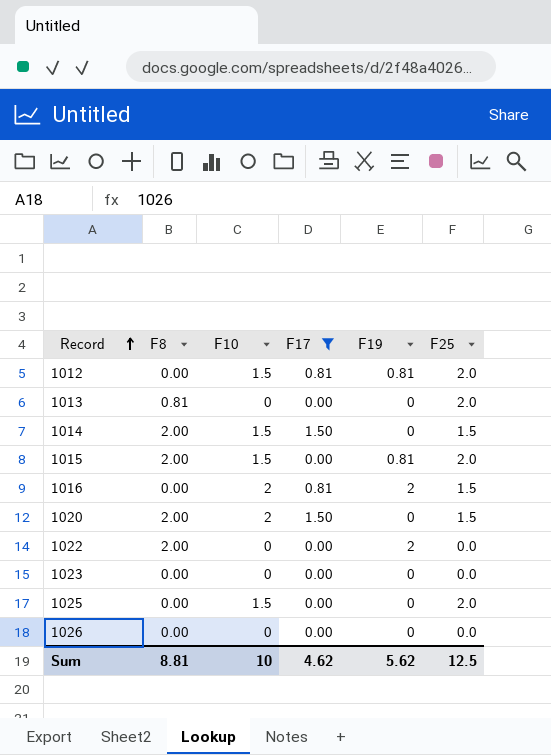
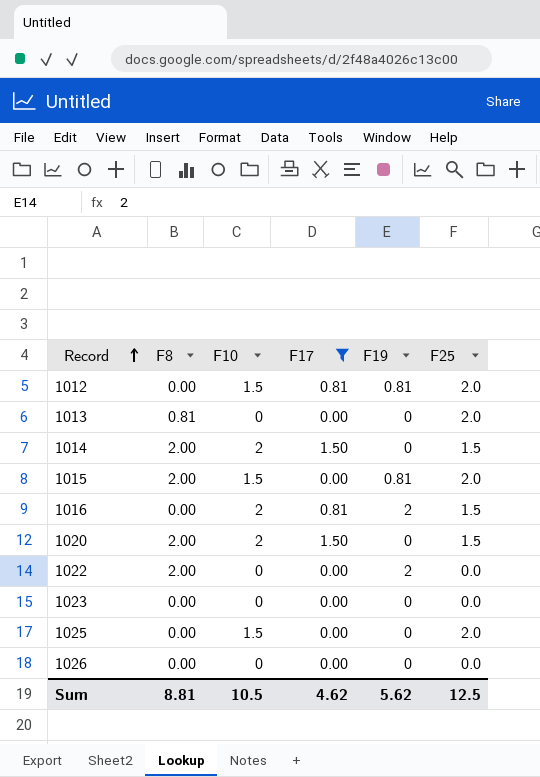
1014 | F10: 1.5 -> 2
Sum | F10: 10 -> 10.5

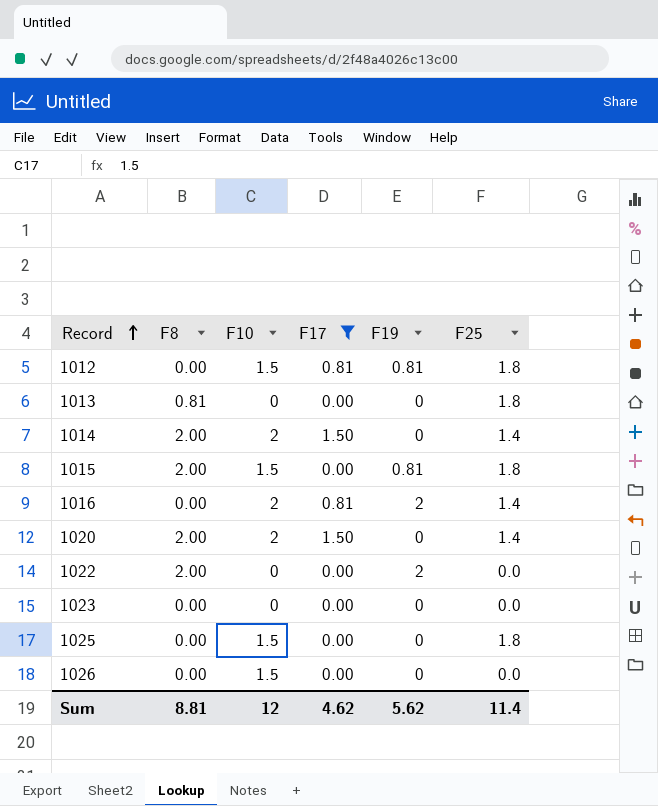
1012 | F25: 2.0 -> 1.8
1013 | F25: 2.0 -> 1.8
1014 | F25: 1.5 -> 1.4
1015 | F25: 2.0 -> 1.8
1016 | F25: 1.5 -> 1.4
1020 | F25: 1.5 -> 1.4
1025 | F25: 2.0 -> 1.8
1026 | F10: 0 -> 1.5
Sum | F10: 10.5 -> 12
Sum | F25: 12.5 -> 11.4

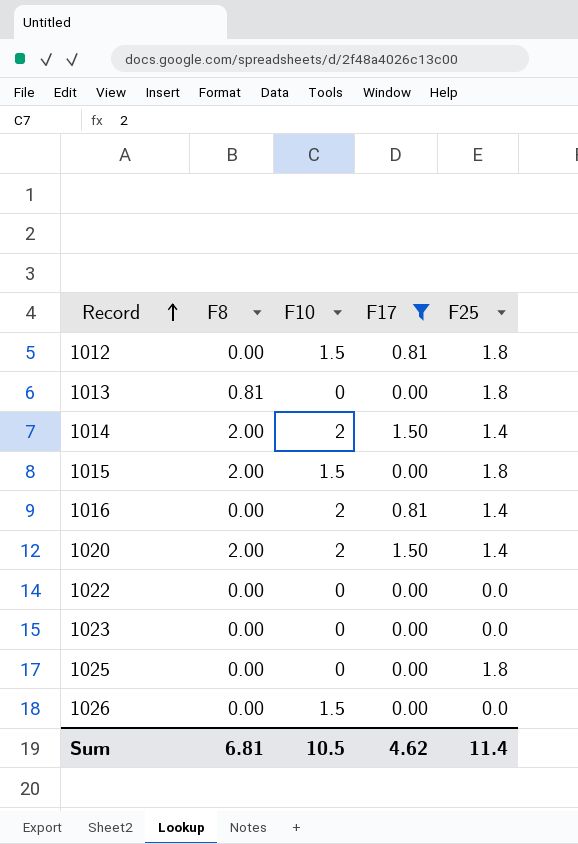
column F19 | position: 5 -> none
1022 | F8: 2.00 -> 0.00
1025 | F10: 1.5 -> 0
Sum | F8: 8.81 -> 6.81
Sum | F10: 12 -> 10.5

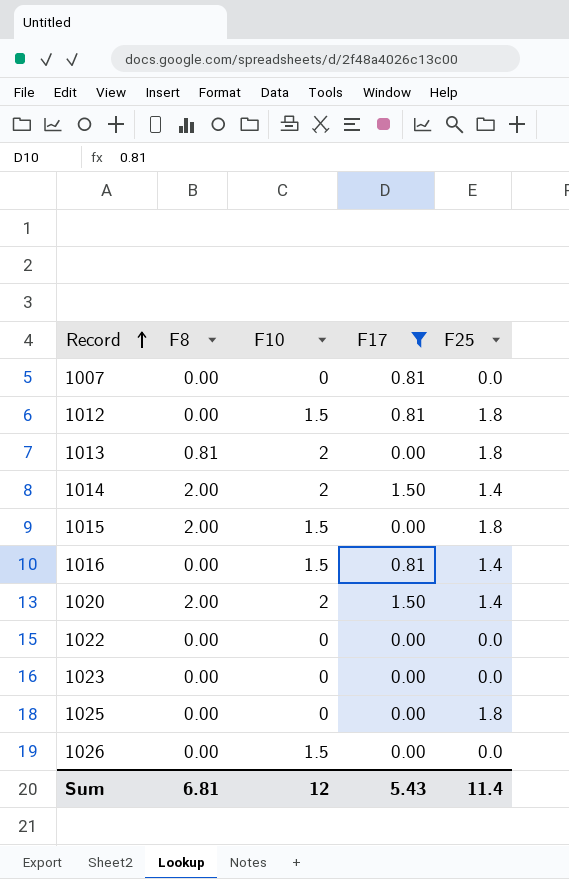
row 1007: none -> 0.00 | 0 | 0.81 | 0.0
1013 | F10: 0 -> 2
1016 | F10: 2 -> 1.5
Sum | F10: 10.5 -> 12
Sum | F17: 4.62 -> 5.43

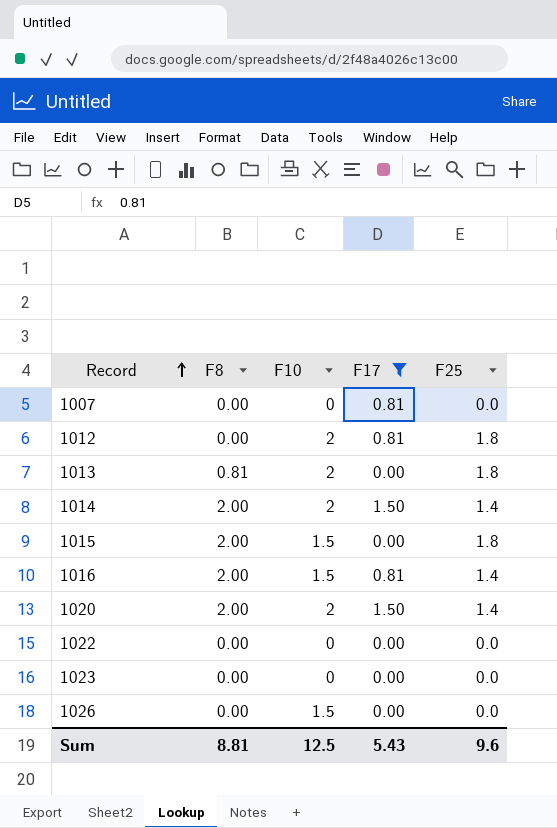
row 1025: 0.00 | 0 | 0.00 | 1.8 -> none
1012 | F10: 1.5 -> 2
1016 | F8: 0.00 -> 2.00
Sum | F8: 6.81 -> 8.81
Sum | F10: 12 -> 12.5
Sum | F25: 11.4 -> 9.6

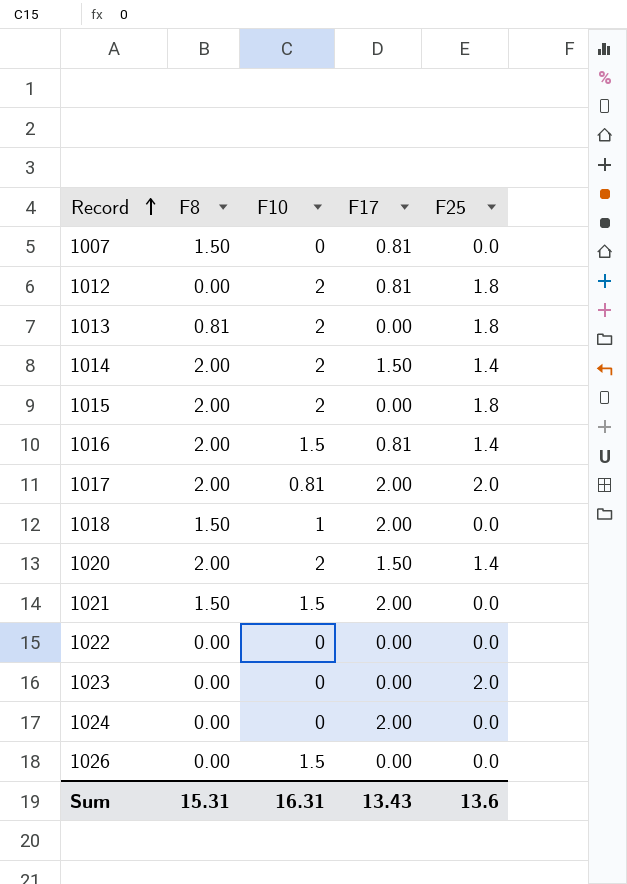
filter: F17 != 2.00 -> none
1007 | F8: 0.00 -> 1.50
1015 | F10: 1.5 -> 2
1023 | F25: 0.0 -> 2.0
Sum | F8: 8.81 -> 15.31
Sum | F10: 12.5 -> 16.31
Sum | F17: 5.43 -> 13.43
Sum | F25: 9.6 -> 13.6

